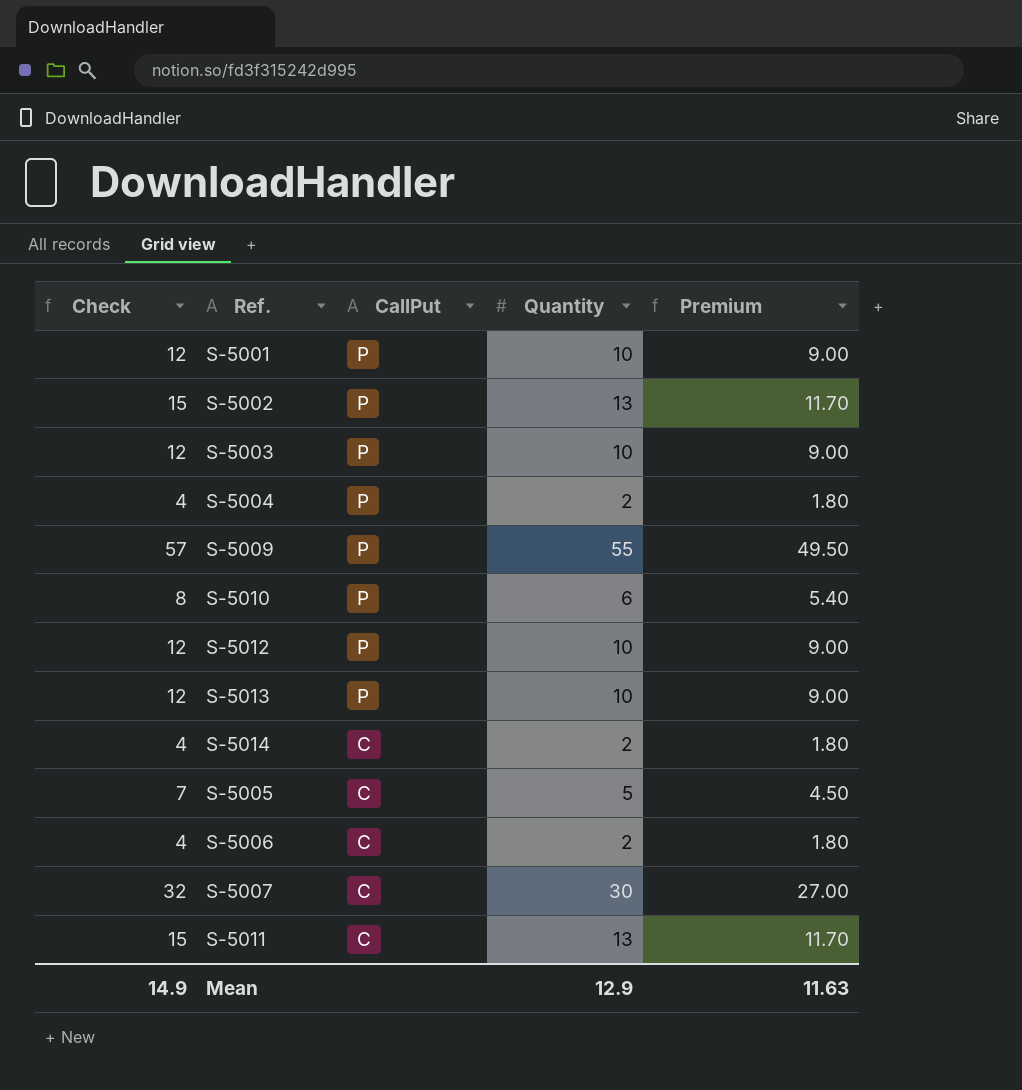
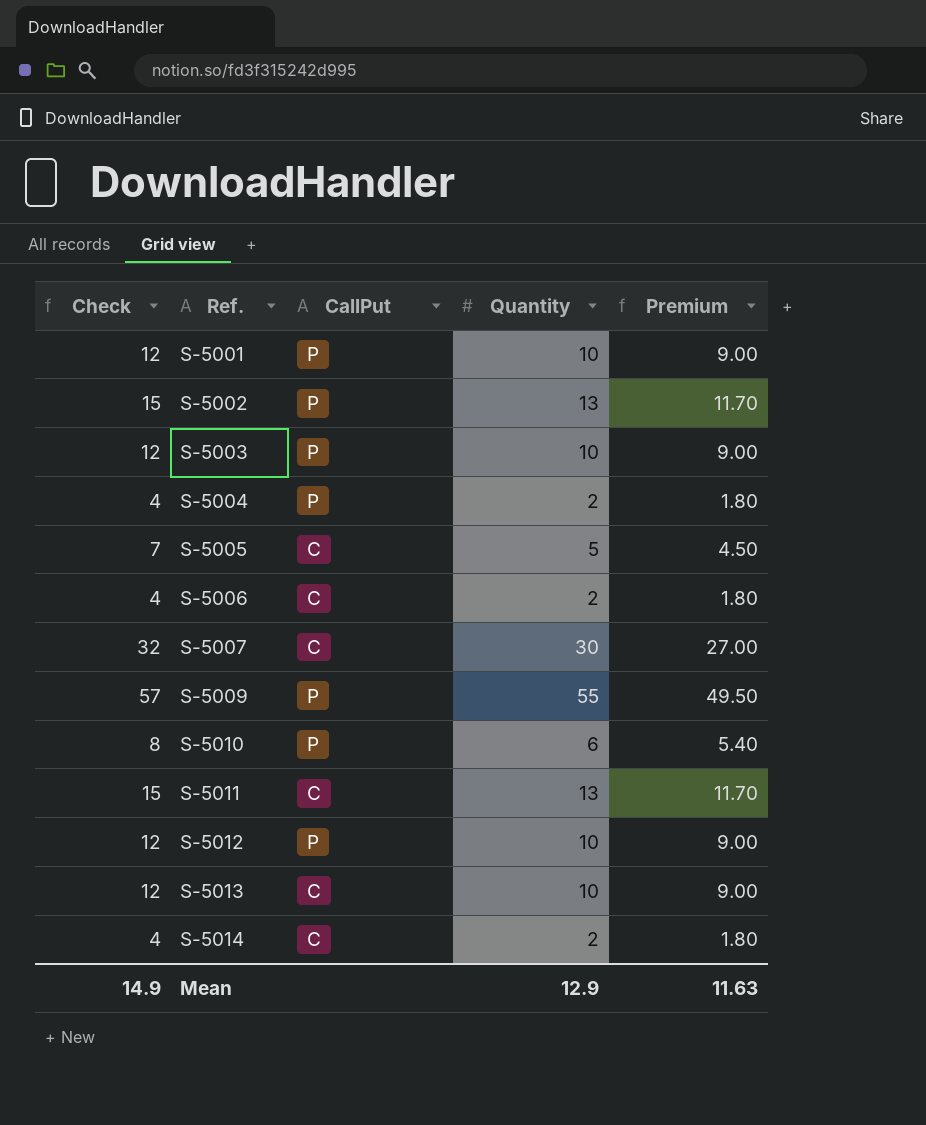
row order: CallPut descending -> Ref. ascending
S-5013 | CallPut: P -> C

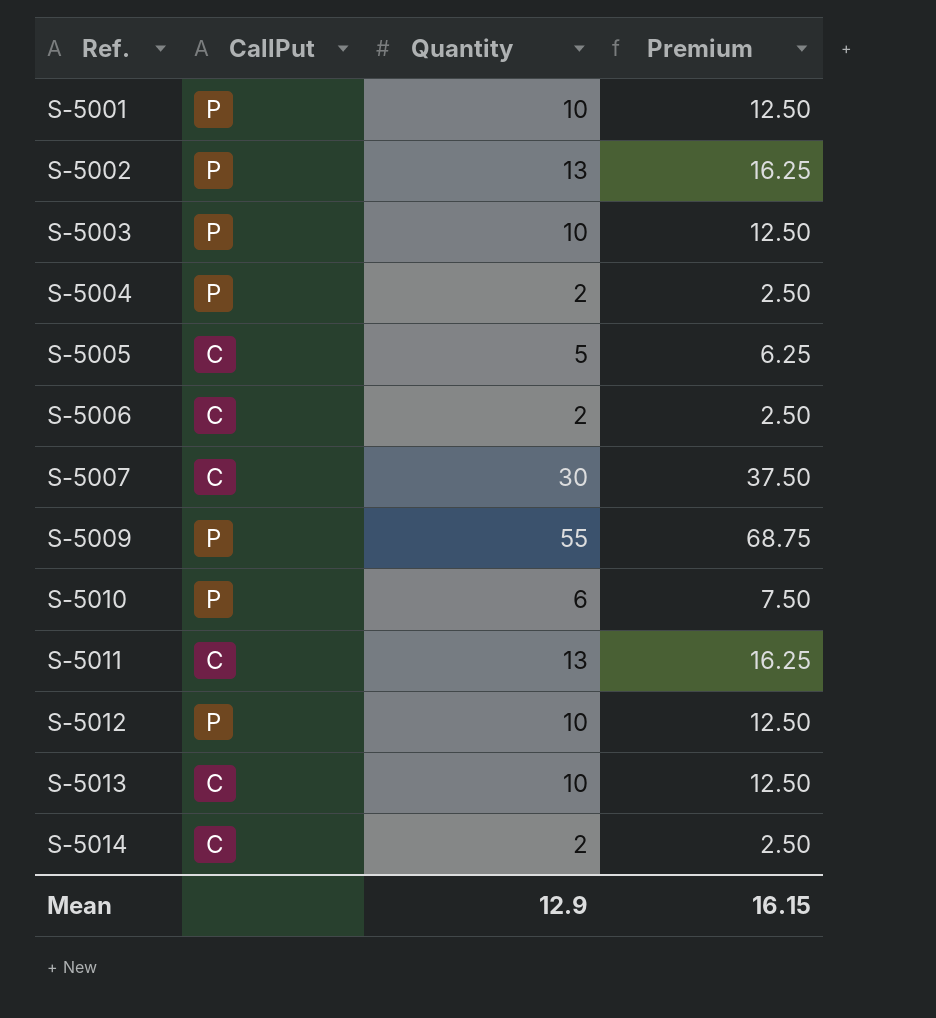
column Check | formula: [Quantity] + 2 -> none
column Premium | formula: [Quantity] * 0.9 -> [Quantity] * 1.25
Mean | Premium: 11.63 -> 16.15

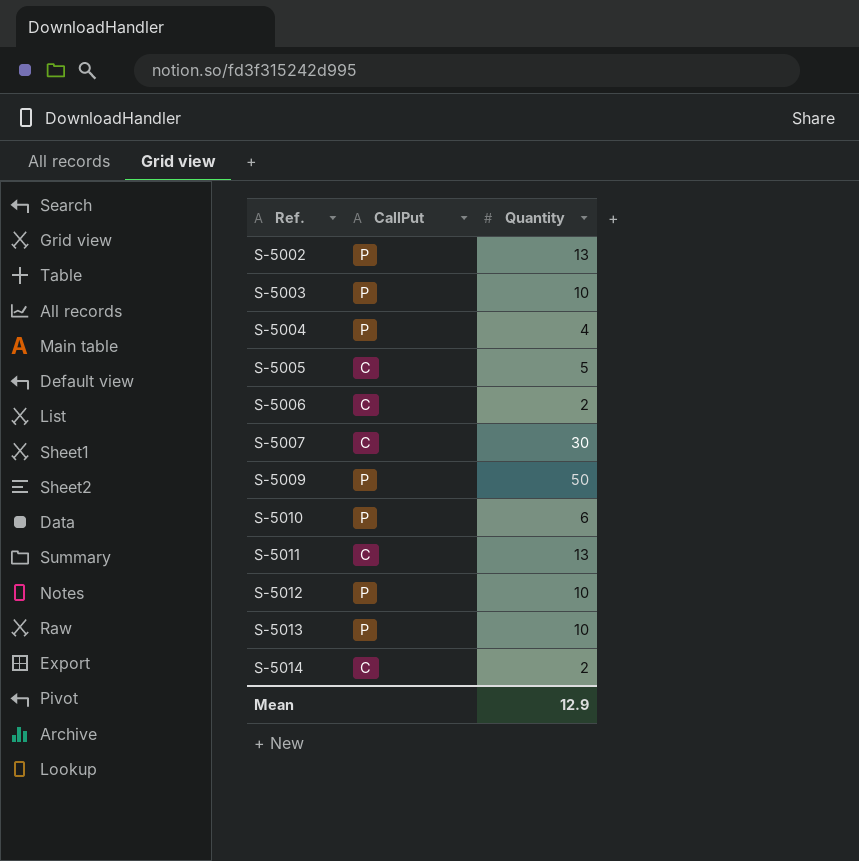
column Premium | formula: [Quantity] * 1.25 -> none
row S-5001: P | 10 | 12.50 -> none
S-5004 | Quantity: 2 -> 4
S-5009 | Quantity: 55 -> 50
S-5013 | CallPut: C -> P

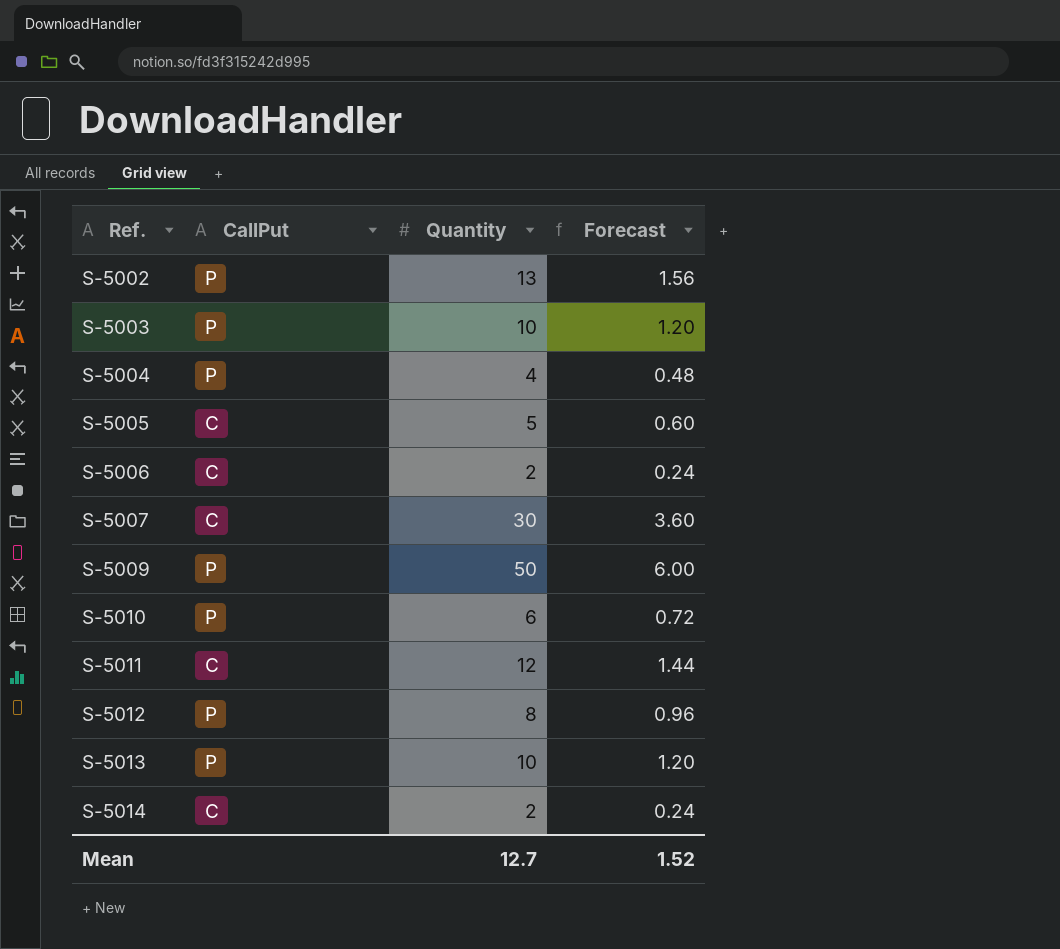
column Forecast | formula: none -> [Quantity] * 0.12
S-5011 | Quantity: 13 -> 12
S-5012 | Quantity: 10 -> 8
Mean | Quantity: 12.9 -> 12.7

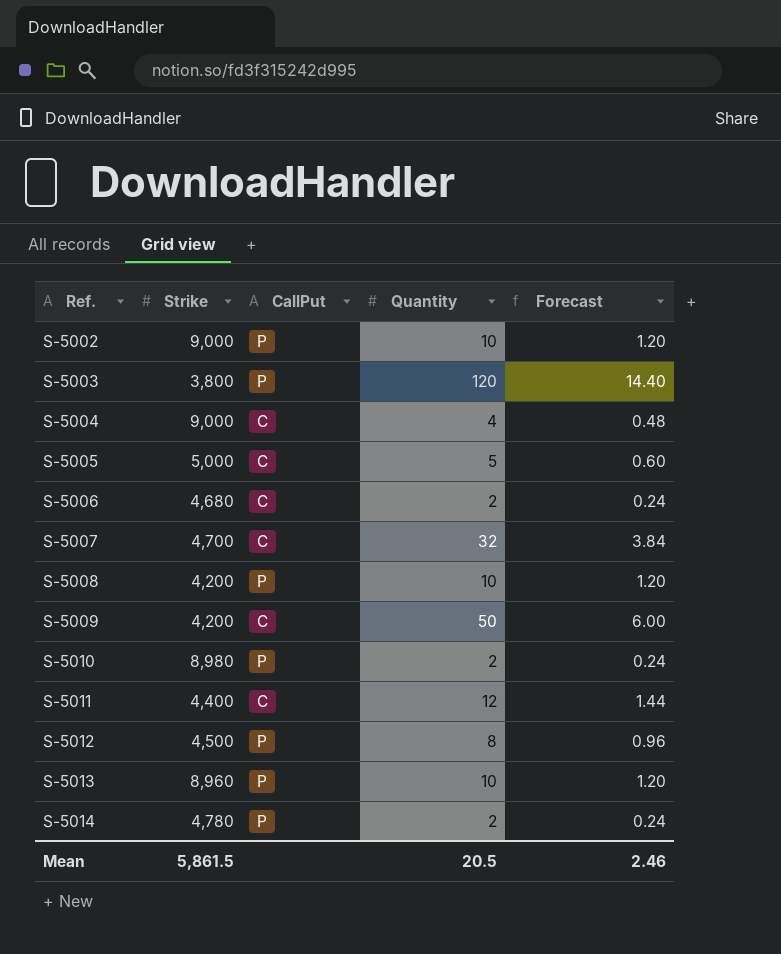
column Strike | position: none -> 2
S-5002 | Quantity: 13 -> 10
S-5002 | Forecast: 1.56 -> 1.20
S-5003 | Quantity: 10 -> 120
S-5003 | Forecast: 1.20 -> 14.40
S-5004 | CallPut: P -> C
S-5007 | Quantity: 30 -> 32
S-5007 | Forecast: 3.60 -> 3.84
row S-5008: none -> 4,200 | P | 10 | 1.20
S-5009 | CallPut: P -> C
S-5010 | Quantity: 6 -> 2
S-5010 | Forecast: 0.72 -> 0.24
S-5014 | CallPut: C -> P
Mean | Quantity: 12.7 -> 20.5
Mean | Forecast: 1.52 -> 2.46

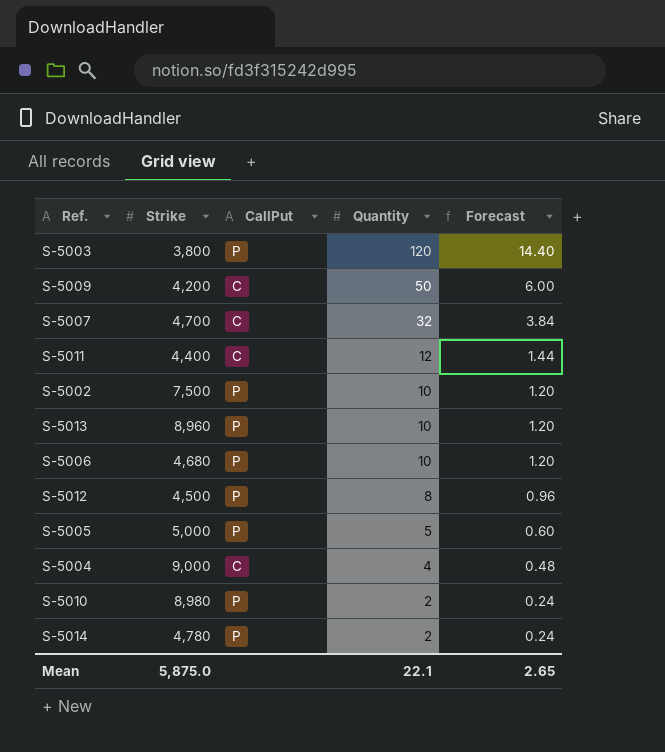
row order: Ref. ascending -> Quantity descending
row S-5008: 4,200 | P | 10 | 1.20 -> none
S-5002 | Strike: 9,000 -> 7,500
S-5006 | CallPut: C -> P
S-5006 | Quantity: 2 -> 10
S-5006 | Forecast: 0.24 -> 1.20
S-5005 | CallPut: C -> P
Mean | Strike: 5,861.5 -> 5,875.0
Mean | Quantity: 20.5 -> 22.1
Mean | Forecast: 2.46 -> 2.65

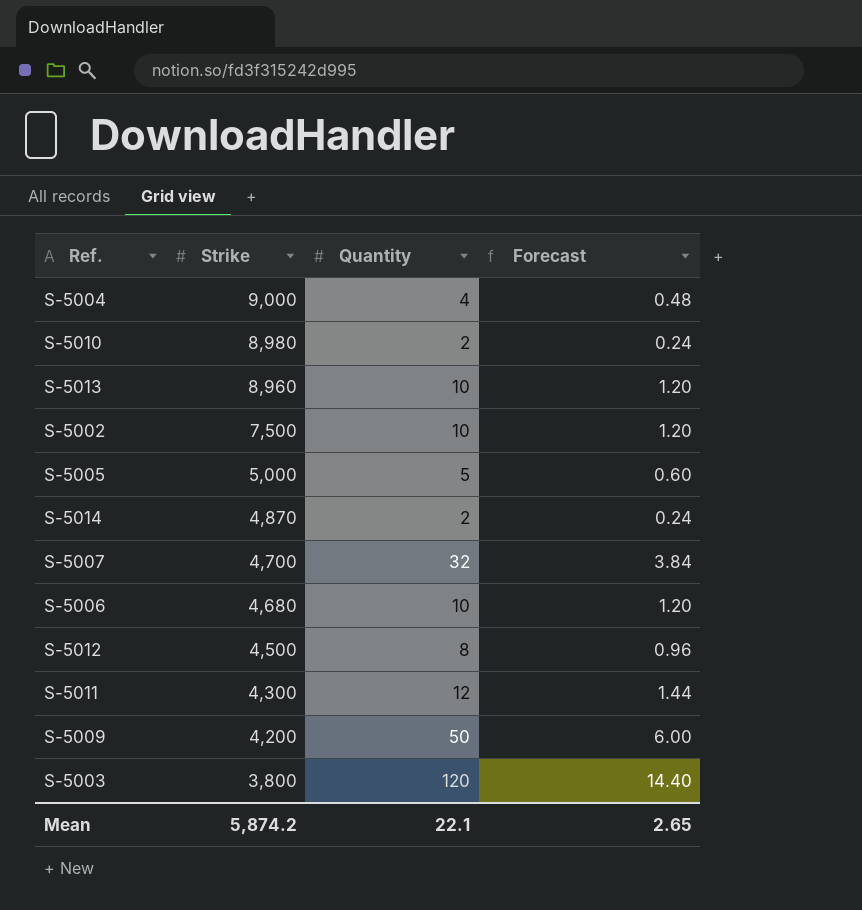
row order: Quantity descending -> Strike descending
column CallPut | position: 3 -> none
S-5014 | Strike: 4,780 -> 4,870
S-5011 | Strike: 4,400 -> 4,300
Mean | Strike: 5,875.0 -> 5,874.2

